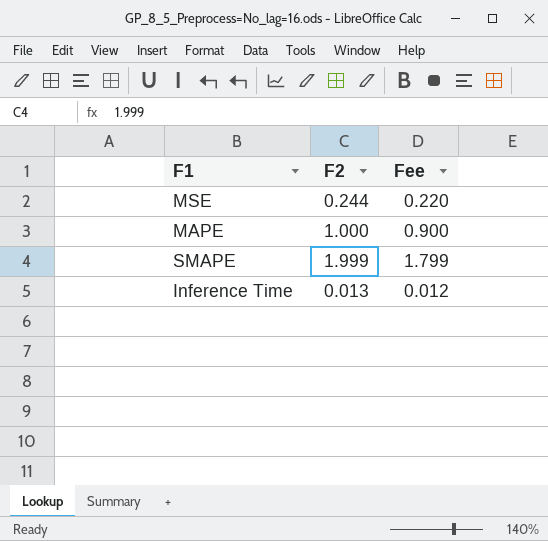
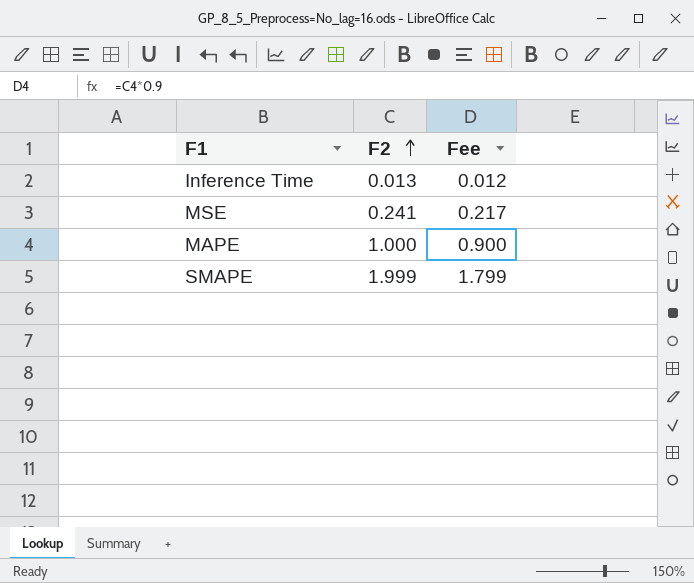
row order: none -> F2 ascending
MSE | F2: 0.244 -> 0.241
MSE | Fee: 0.220 -> 0.217

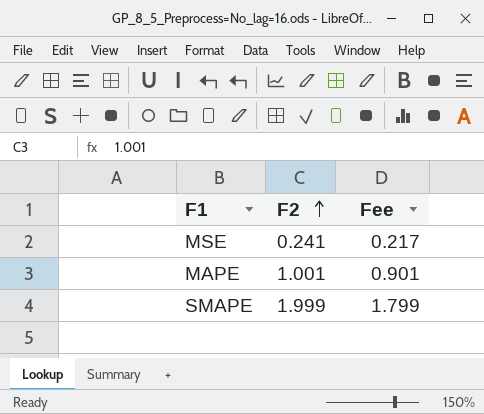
row Inference Time: 0.013 | 0.012 -> none
MAPE | F2: 1.000 -> 1.001
MAPE | Fee: 0.900 -> 0.901

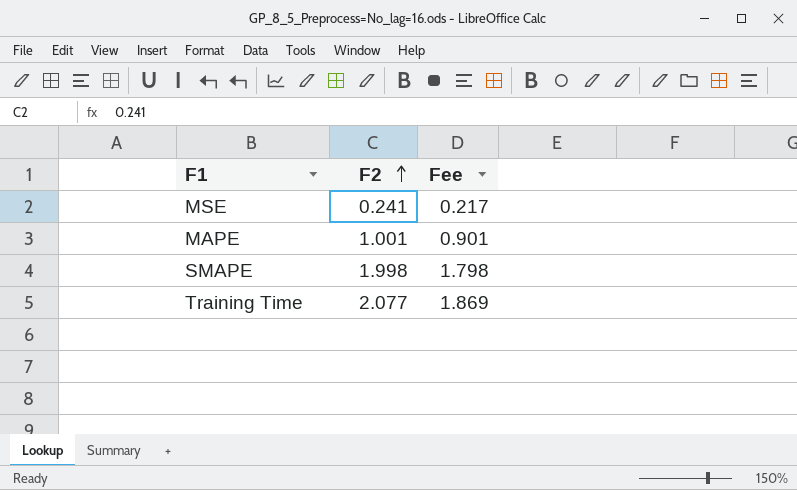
SMAPE | F2: 1.999 -> 1.998
SMAPE | Fee: 1.799 -> 1.798
row Training Time: none -> 2.077 | 1.869

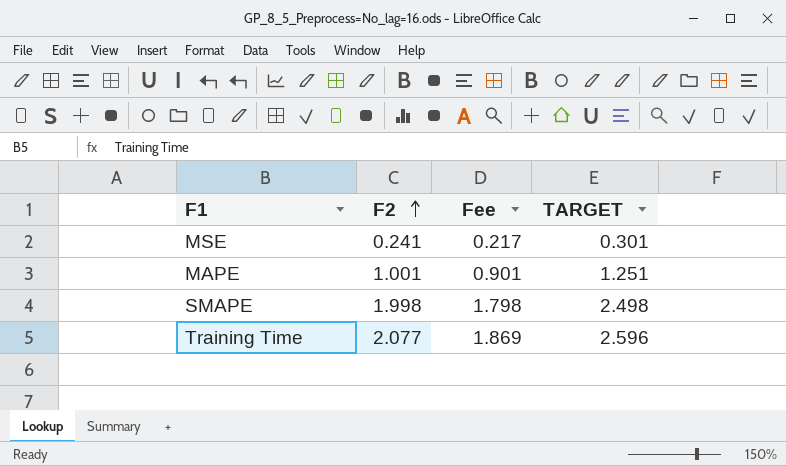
column TARGET | formula: none -> [F2] * 1.25

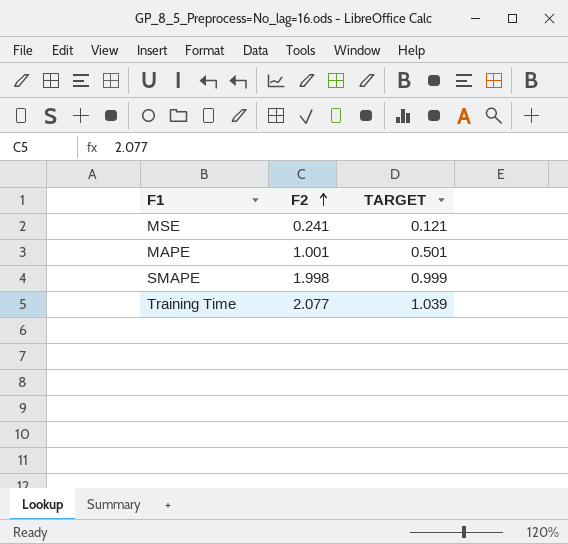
column Fee | formula: [F2] * 0.9 -> none
column TARGET | formula: [F2] * 1.25 -> [F2] * 0.5

